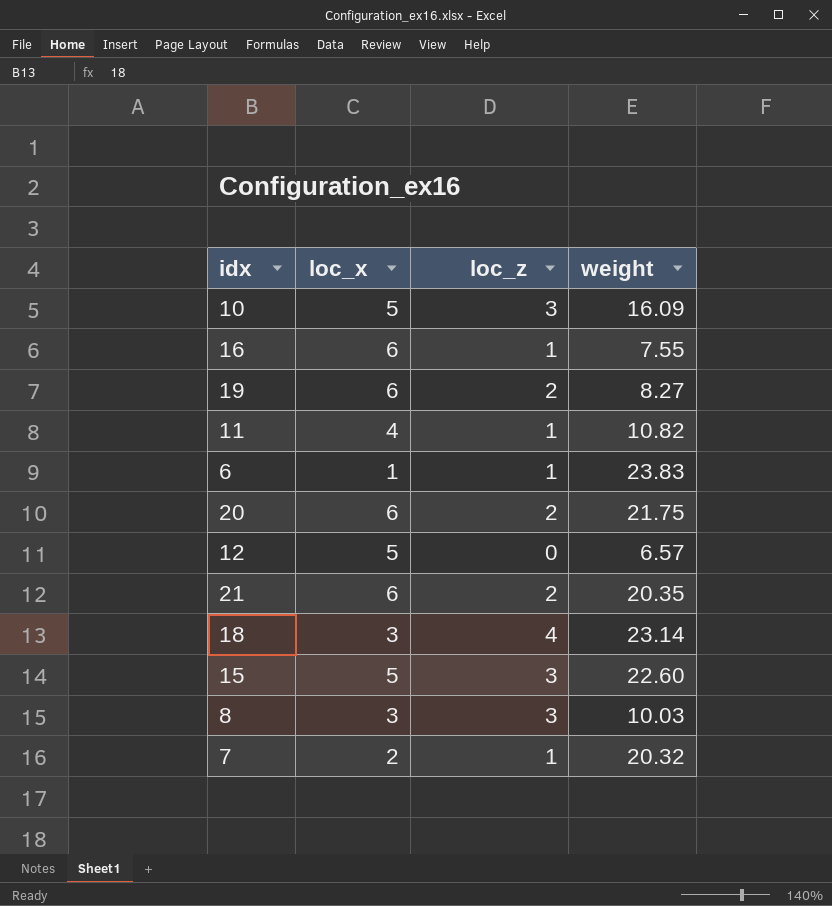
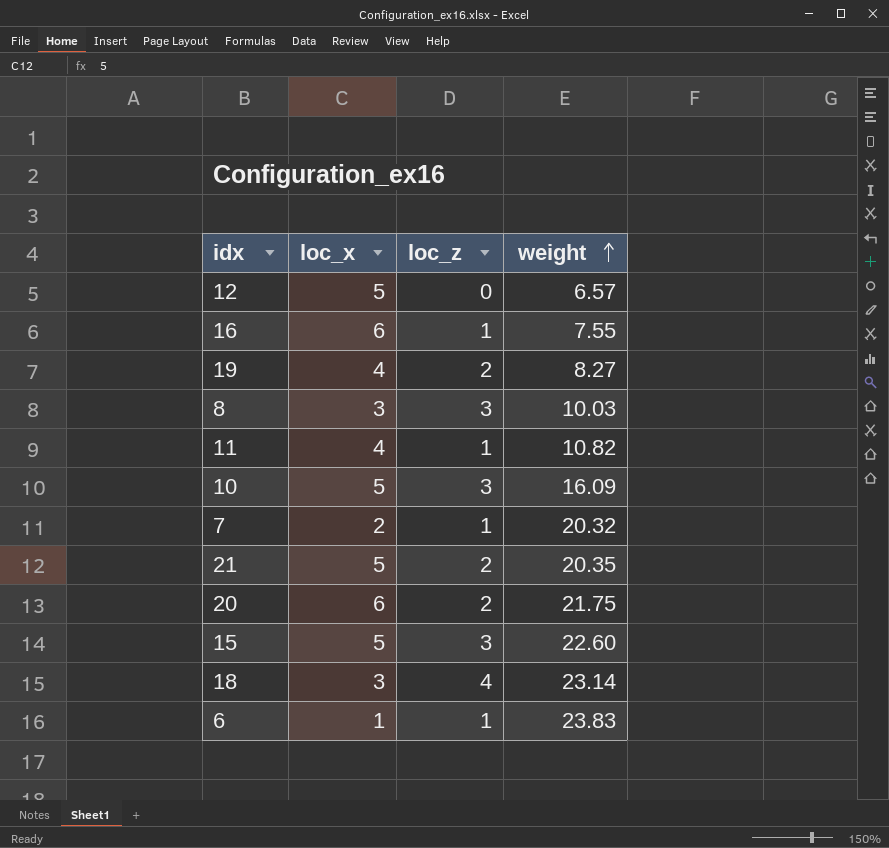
row order: none -> weight ascending
19 | loc_x: 6 -> 4
21 | loc_x: 6 -> 5

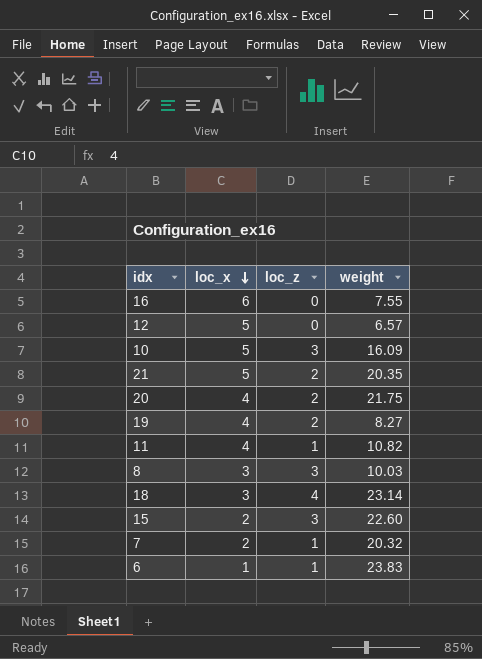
row order: weight ascending -> loc_x descending
16 | loc_z: 1 -> 0
20 | loc_x: 6 -> 4
15 | loc_x: 5 -> 2

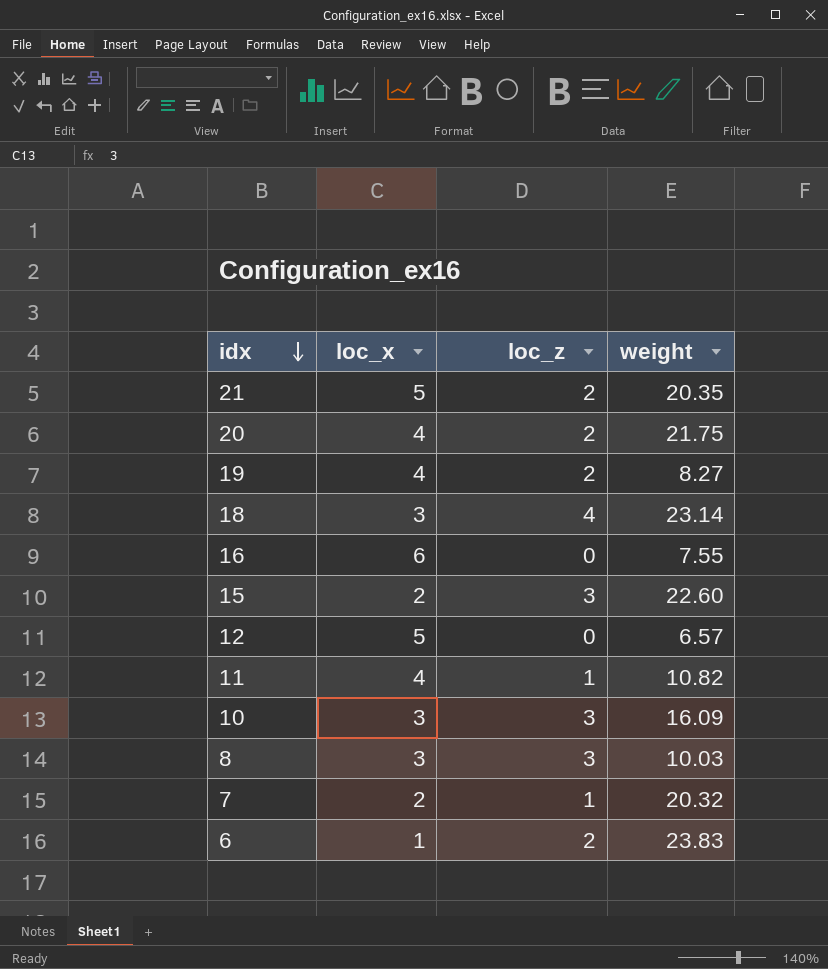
row order: loc_x descending -> idx descending
10 | loc_x: 5 -> 3
6 | loc_z: 1 -> 2

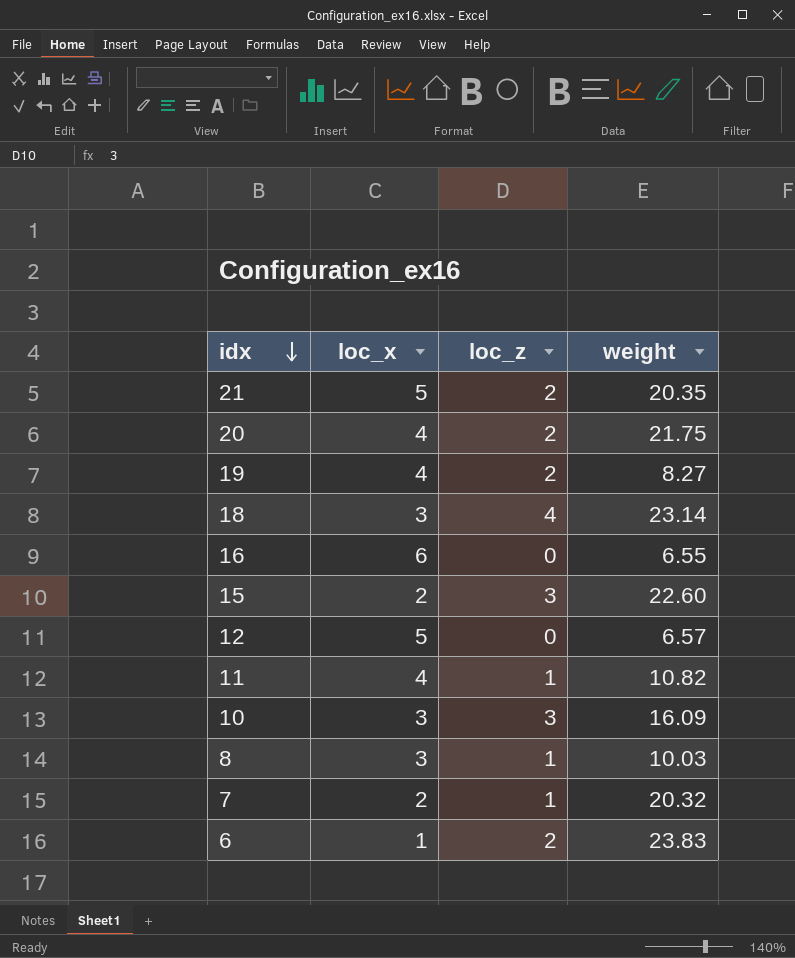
16 | weight: 7.55 -> 6.55
8 | loc_z: 3 -> 1

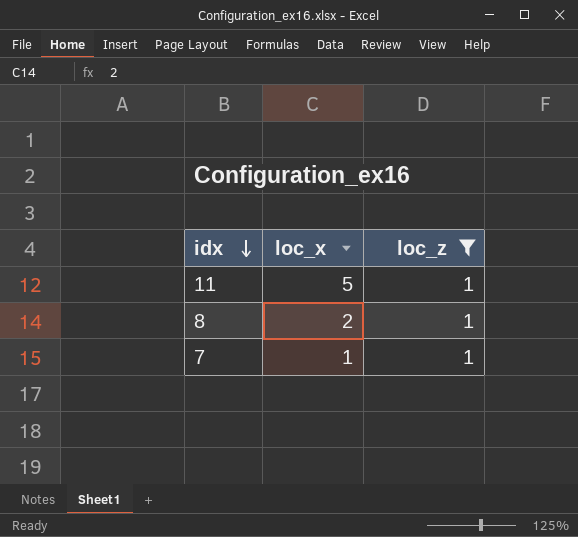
filter: none -> loc_z = 1
column weight | position: 4 -> none
11 | loc_x: 4 -> 5
8 | loc_x: 3 -> 2
7 | loc_x: 2 -> 1

